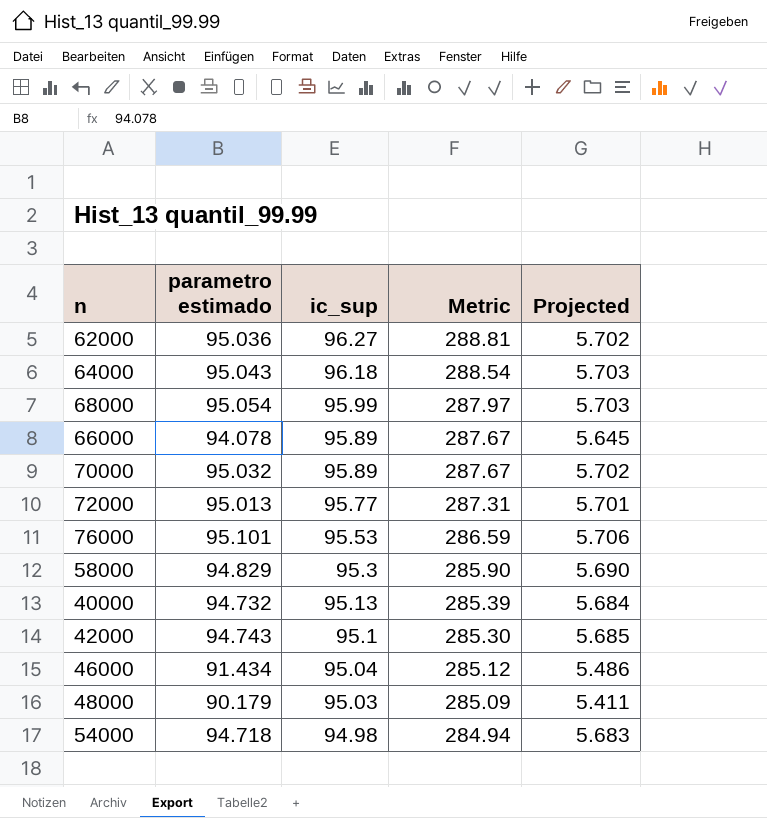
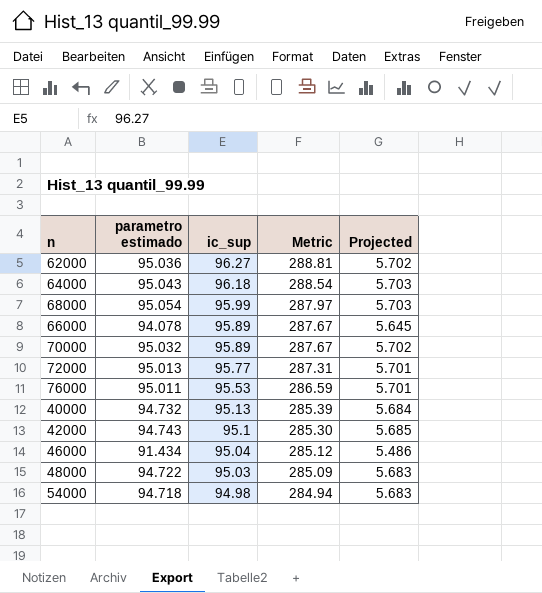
row 58000: 94.829 | 95.3 | 285.90 | 5.690 -> none
76000 | parametro estimado: 95.101 -> 95.011
76000 | Projected: 5.706 -> 5.701
48000 | parametro estimado: 90.179 -> 94.722
48000 | Projected: 5.411 -> 5.683

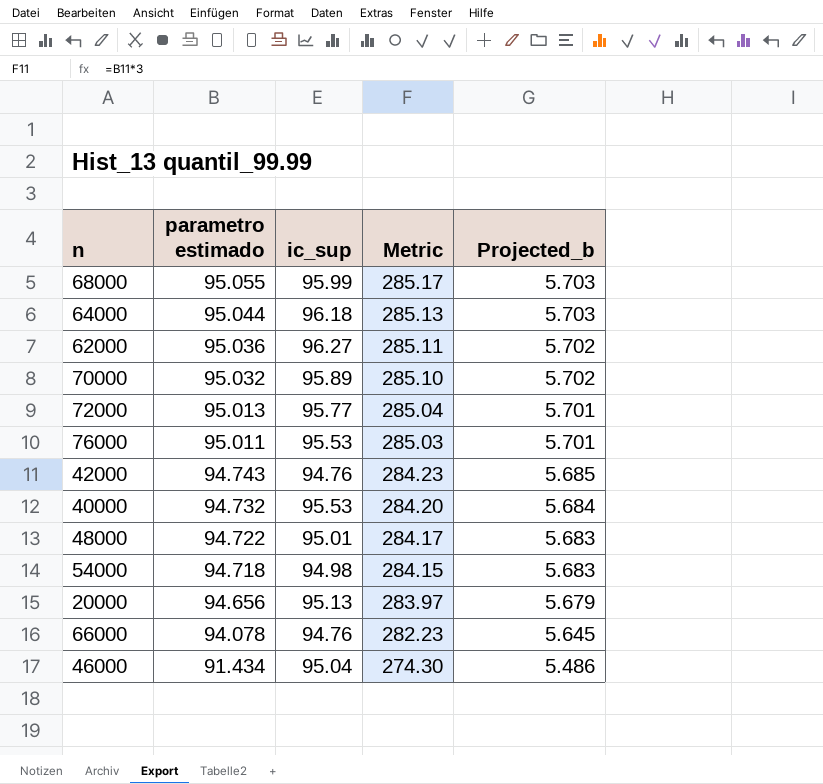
row order: ic_sup descending -> parametro estimado descending
column Metric | formula: [ic_sup] * 3 -> [parametro estimado] * 3
column name: Projected -> Projected_b
68000 | parametro estimado: 95.054 -> 95.055
64000 | parametro estimado: 95.043 -> 95.044
42000 | ic_sup: 95.1 -> 94.76
40000 | ic_sup: 95.13 -> 95.53
48000 | ic_sup: 95.03 -> 95.01
row 20000: none -> 94.656 | 95.13 | 283.97 | 5.679
66000 | ic_sup: 95.89 -> 94.76

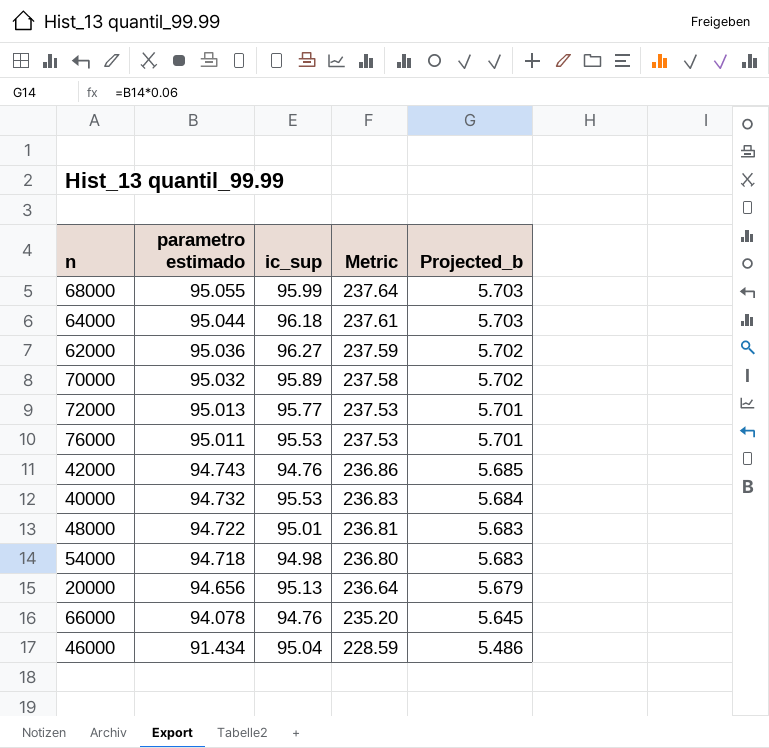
column Metric | formula: [parametro estimado] * 3 -> [parametro estimado] * 2.5

